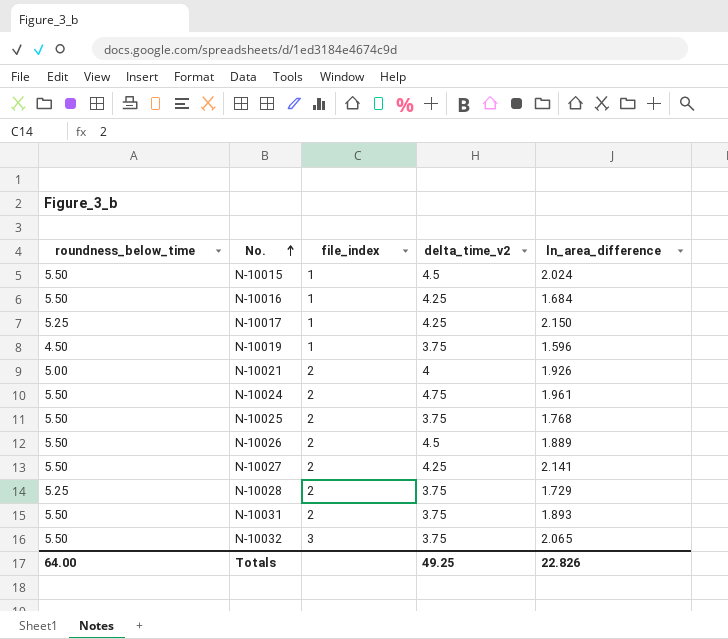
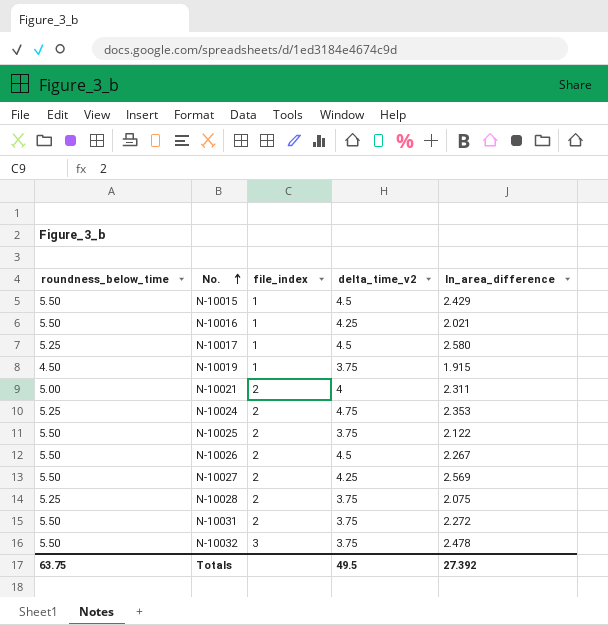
N-10015 | ln_area_difference: 2.024 -> 2.429
N-10016 | ln_area_difference: 1.684 -> 2.021
N-10017 | delta_time_v2: 4.25 -> 4.5
N-10017 | ln_area_difference: 2.150 -> 2.580
N-10019 | ln_area_difference: 1.596 -> 1.915
N-10021 | ln_area_difference: 1.926 -> 2.311
N-10024 | roundness_below_time: 5.50 -> 5.25
N-10024 | ln_area_difference: 1.961 -> 2.353
N-10025 | ln_area_difference: 1.768 -> 2.122
N-10026 | ln_area_difference: 1.889 -> 2.267
N-10027 | ln_area_difference: 2.141 -> 2.569
N-10028 | ln_area_difference: 1.729 -> 2.075
N-10031 | ln_area_difference: 1.893 -> 2.272
N-10032 | ln_area_difference: 2.065 -> 2.478
Totals | roundness_below_time: 64.00 -> 63.75
Totals | delta_time_v2: 49.25 -> 49.5
Totals | ln_area_difference: 22.826 -> 27.392

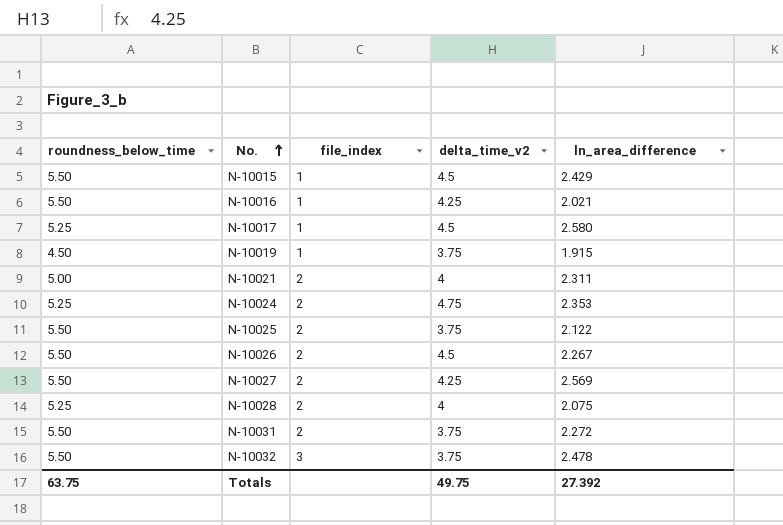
N-10028 | delta_time_v2: 3.75 -> 4
Totals | delta_time_v2: 49.5 -> 49.75

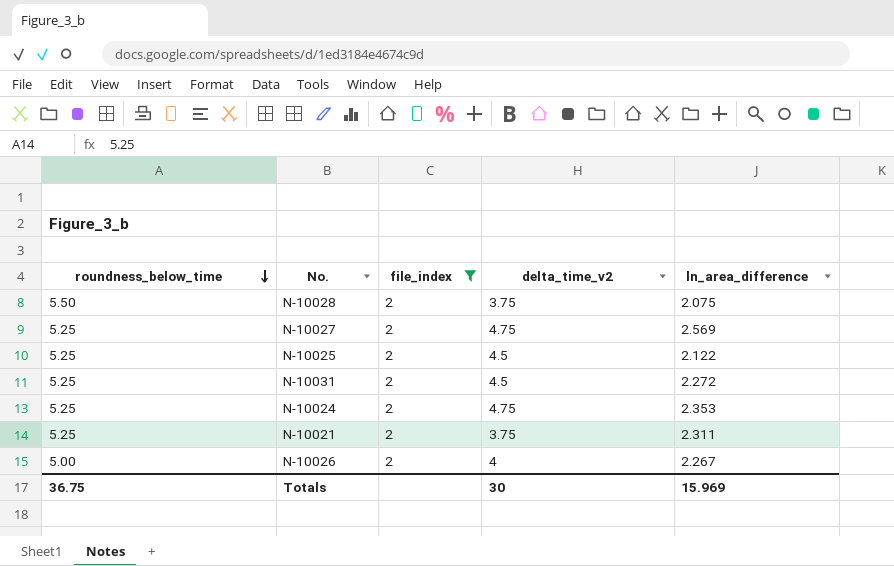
filter: none -> file_index = 2
row order: No. ascending -> roundness_below_time descending
N-10028 | roundness_below_time: 5.25 -> 5.50
N-10028 | delta_time_v2: 4 -> 3.75
N-10027 | roundness_below_time: 5.50 -> 5.25
N-10027 | delta_time_v2: 4.25 -> 4.75
N-10025 | roundness_below_time: 5.50 -> 5.25
N-10025 | delta_time_v2: 3.75 -> 4.5
N-10031 | roundness_below_time: 5.50 -> 5.25
N-10031 | delta_time_v2: 3.75 -> 4.5
N-10021 | roundness_below_time: 5.00 -> 5.25
N-10021 | delta_time_v2: 4 -> 3.75
N-10026 | roundness_below_time: 5.50 -> 5.00
N-10026 | delta_time_v2: 4.5 -> 4
Totals | roundness_below_time: 63.75 -> 36.75
Totals | delta_time_v2: 49.75 -> 30
Totals | ln_area_difference: 27.392 -> 15.969

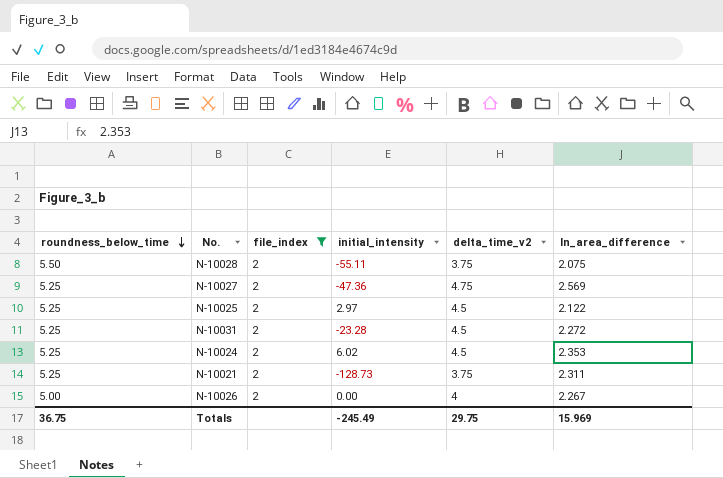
column initial_intensity | position: none -> 4
N-10024 | delta_time_v2: 4.75 -> 4.5
Totals | delta_time_v2: 30 -> 29.75

